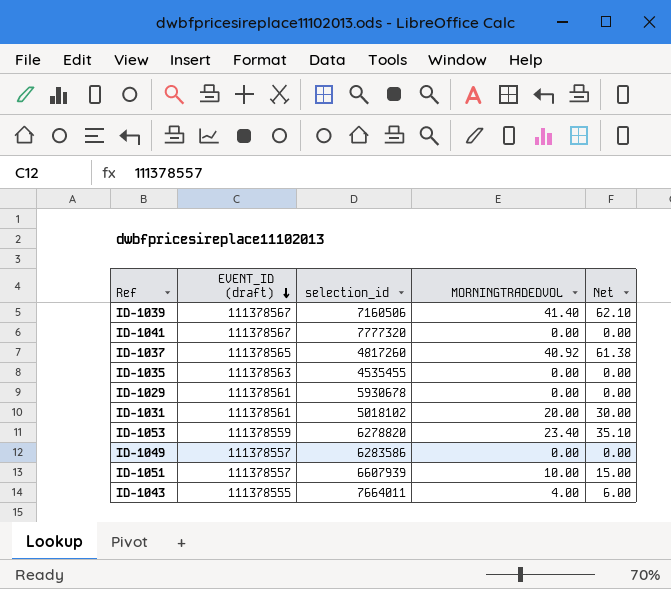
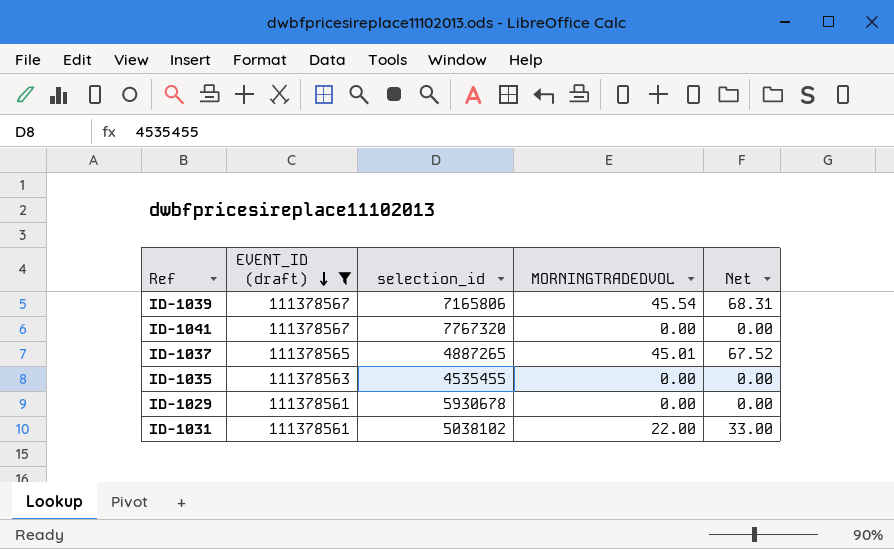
filter: none -> EVENT_ID (draft) >= 111378561
ID-1039 | selection_id: 7160506 -> 7165806
ID-1039 | MORNINGTRADEDVOL: 41.40 -> 45.54
ID-1039 | Net: 62.10 -> 68.31
ID-1041 | selection_id: 7777320 -> 7767320
ID-1037 | selection_id: 4817260 -> 4887265
ID-1037 | MORNINGTRADEDVOL: 40.92 -> 45.01
ID-1037 | Net: 61.38 -> 67.52
ID-1031 | selection_id: 5018102 -> 5038102
ID-1031 | MORNINGTRADEDVOL: 20.00 -> 22.00
ID-1031 | Net: 30.00 -> 33.00

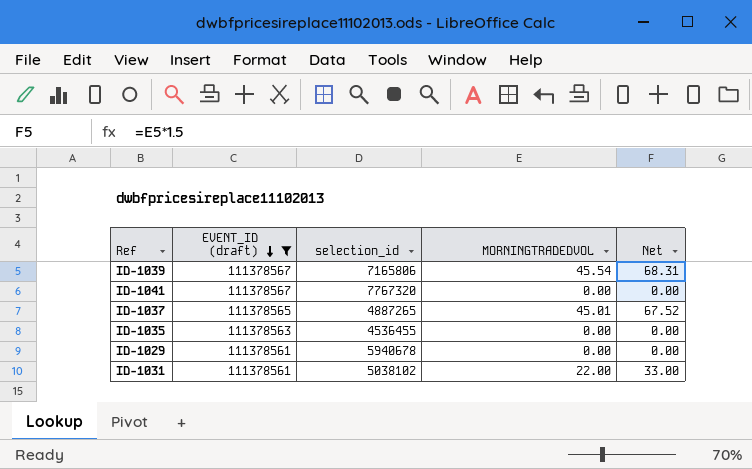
ID-1035 | selection_id: 4535455 -> 4536455
ID-1029 | selection_id: 5930678 -> 5940678

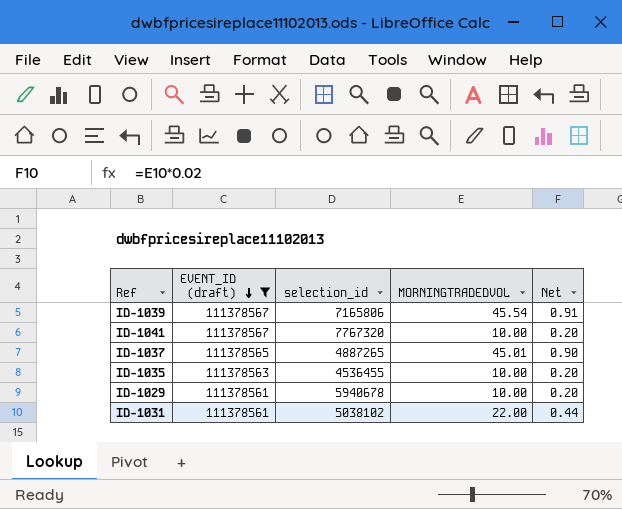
column Net | formula: [MORNINGTRADEDVOL] * 1.5 -> [MORNINGTRADEDVOL] * 0.02
ID-1041 | MORNINGTRADEDVOL: 0.00 -> 10.00
ID-1035 | MORNINGTRADEDVOL: 0.00 -> 10.00
ID-1029 | MORNINGTRADEDVOL: 0.00 -> 10.00

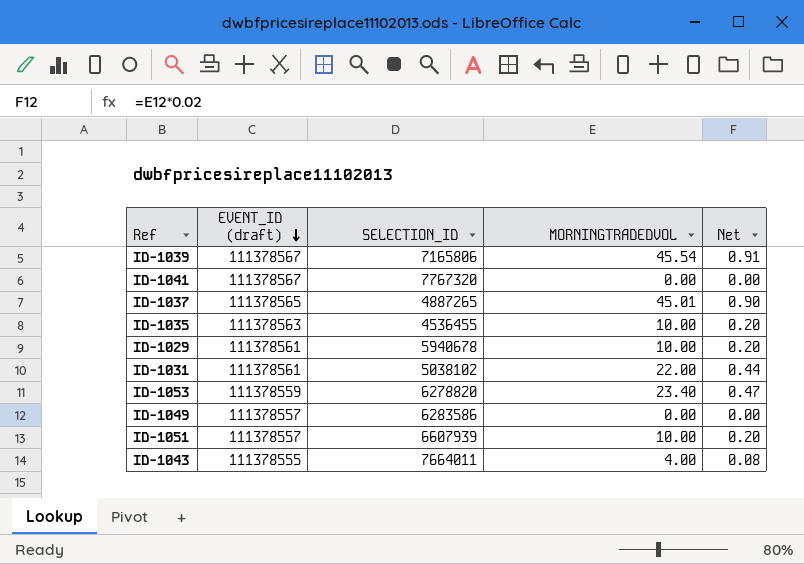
filter: EVENT_ID (draft) >= 111378561 -> none
column name: selection_id -> SELECTION_ID
ID-1041 | MORNINGTRADEDVOL: 10.00 -> 0.00
ID-1041 | Net: 0.20 -> 0.00

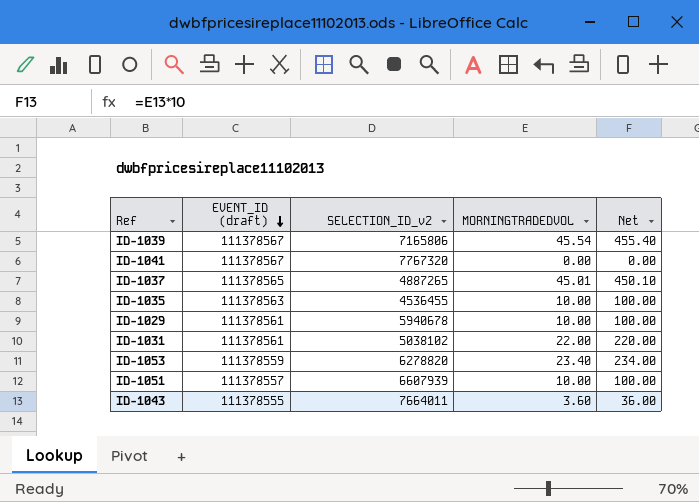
column name: SELECTION_ID -> SELECTION_ID_v2
column Net | formula: [MORNINGTRADEDVOL] * 0.02 -> [MORNINGTRADEDVOL] * 10
row ID-1049: 111378557 | 6283586 | 0.00 | 0.00 -> none
ID-1043 | MORNINGTRADEDVOL: 4.00 -> 3.60

